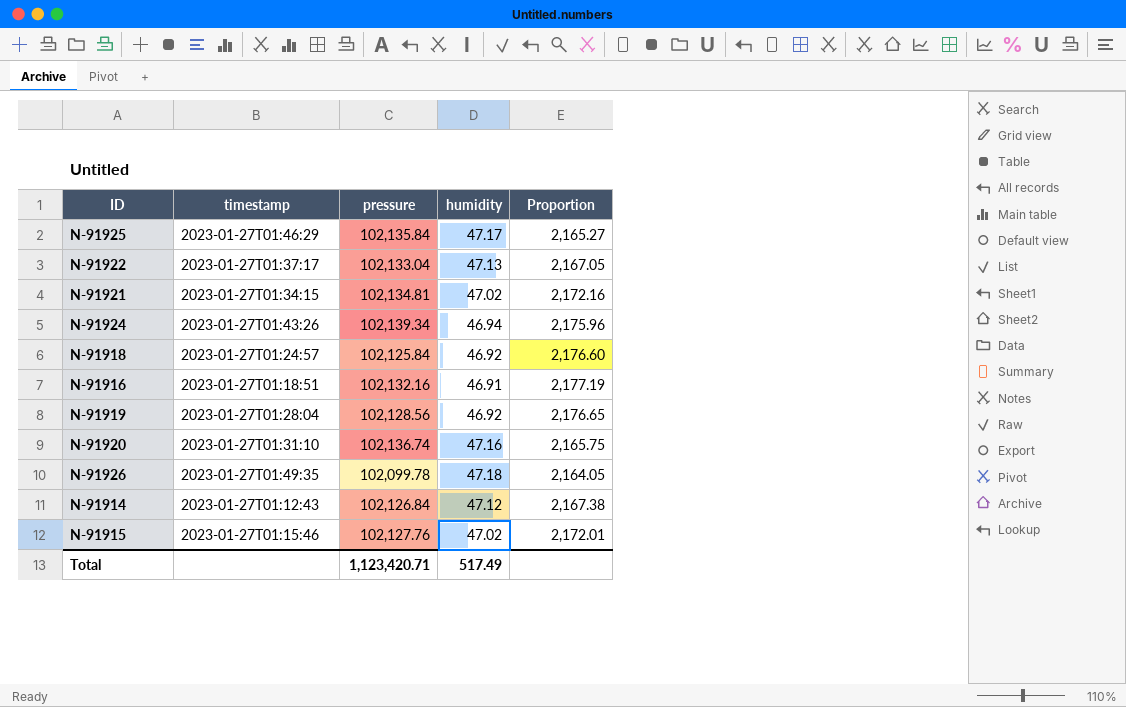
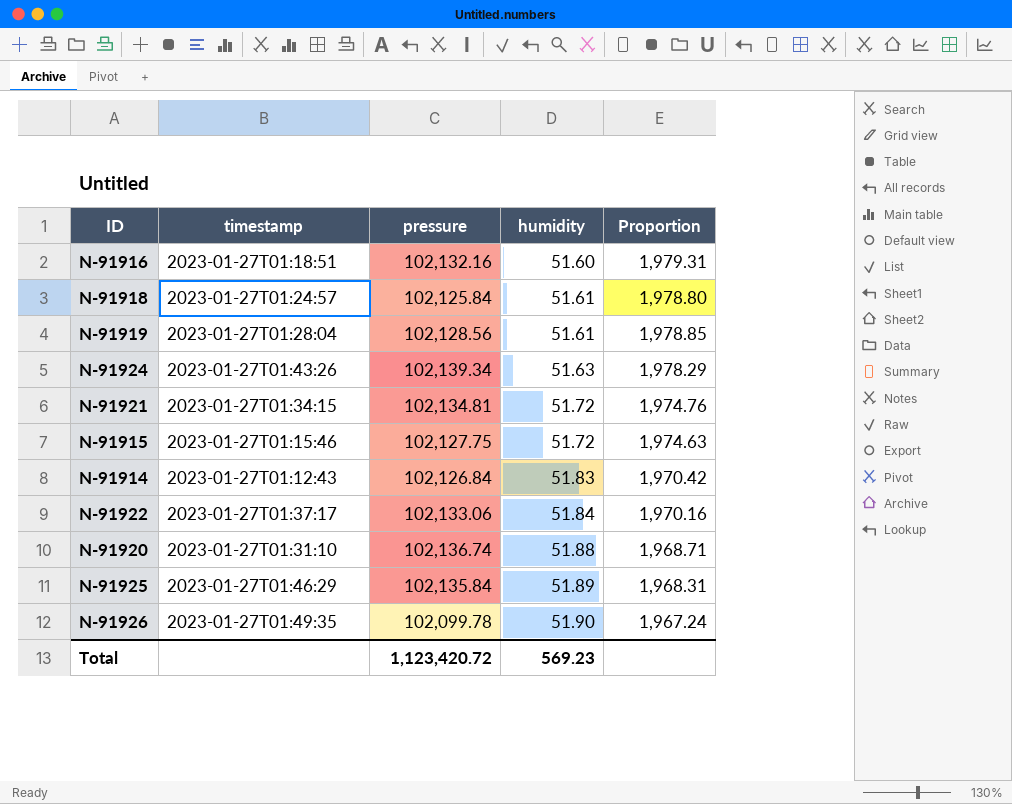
row order: none -> humidity ascending
N-91916 | humidity: 46.91 -> 51.60
N-91916 | Proportion: 2,177.19 -> 1,979.31
N-91918 | humidity: 46.92 -> 51.61
N-91918 | Proportion: 2,176.60 -> 1,978.80
N-91919 | humidity: 46.92 -> 51.61
N-91919 | Proportion: 2,176.65 -> 1,978.85
N-91924 | humidity: 46.94 -> 51.63
N-91924 | Proportion: 2,175.96 -> 1,978.29
N-91921 | humidity: 47.02 -> 51.72
N-91921 | Proportion: 2,172.16 -> 1,974.76
N-91915 | pressure: 102,127.76 -> 102,127.75
N-91915 | humidity: 47.02 -> 51.72
N-91915 | Proportion: 2,172.01 -> 1,974.63
N-91914 | humidity: 47.12 -> 51.83
N-91914 | Proportion: 2,167.38 -> 1,970.42
N-91922 | pressure: 102,133.04 -> 102,133.06
N-91922 | humidity: 47.13 -> 51.84
N-91922 | Proportion: 2,167.05 -> 1,970.16
N-91920 | humidity: 47.16 -> 51.88
N-91920 | Proportion: 2,165.75 -> 1,968.71
N-91925 | humidity: 47.17 -> 51.89
N-91925 | Proportion: 2,165.27 -> 1,968.31
N-91926 | humidity: 47.18 -> 51.90
N-91926 | Proportion: 2,164.05 -> 1,967.24
Total | pressure: 1,123,420.71 -> 1,123,420.72
Total | humidity: 517.49 -> 569.23

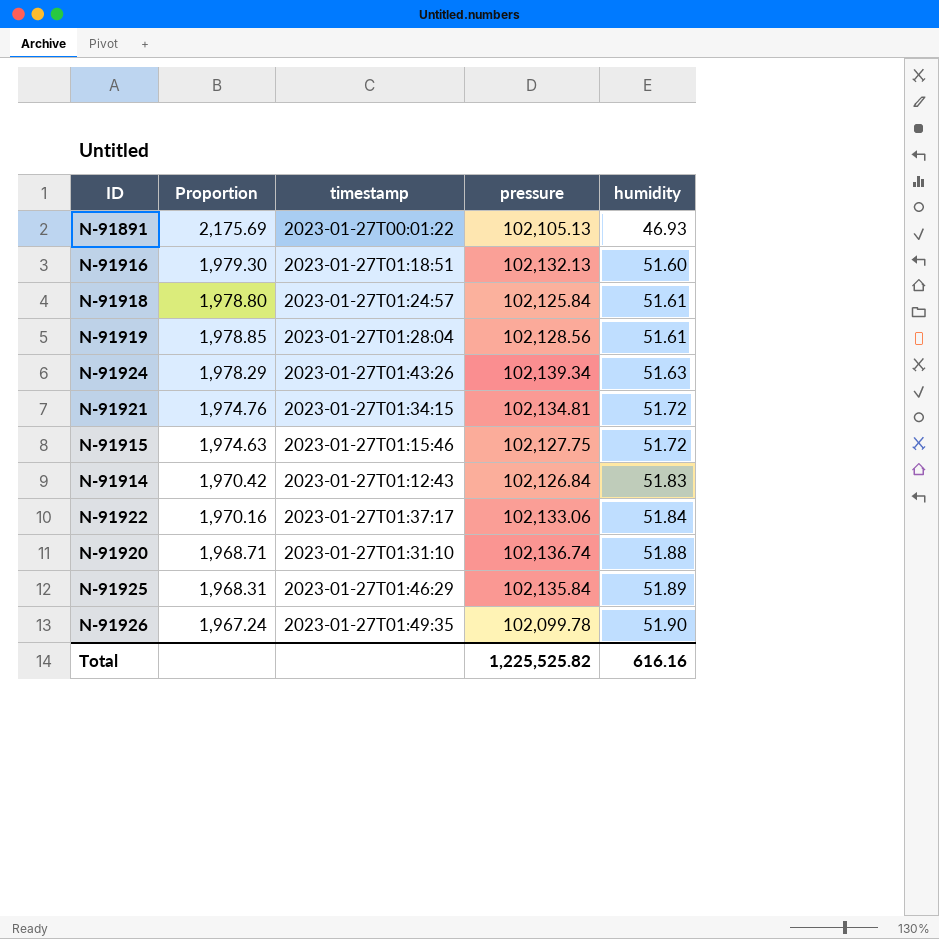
column Proportion | position: 5 -> 2
row N-91891: none -> 2,175.69 | 2023-01-27T00:01:22 | 102,105.13 | 46.93
N-91916 | Proportion: 1,979.31 -> 1,979.30
N-91916 | pressure: 102,132.16 -> 102,132.13
Total | pressure: 1,123,420.72 -> 1,225,525.82
Total | humidity: 569.23 -> 616.16

